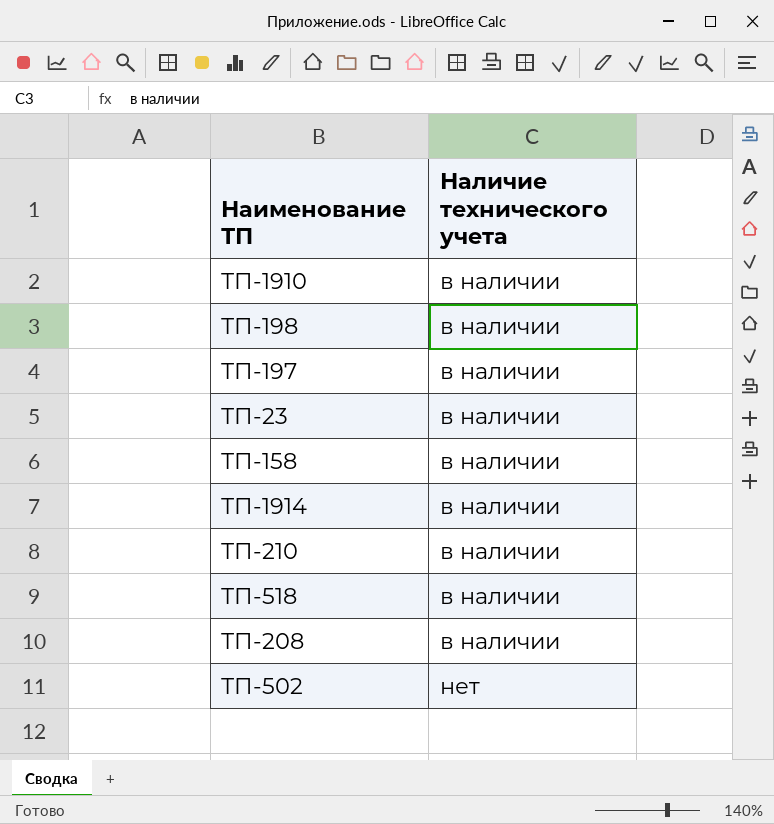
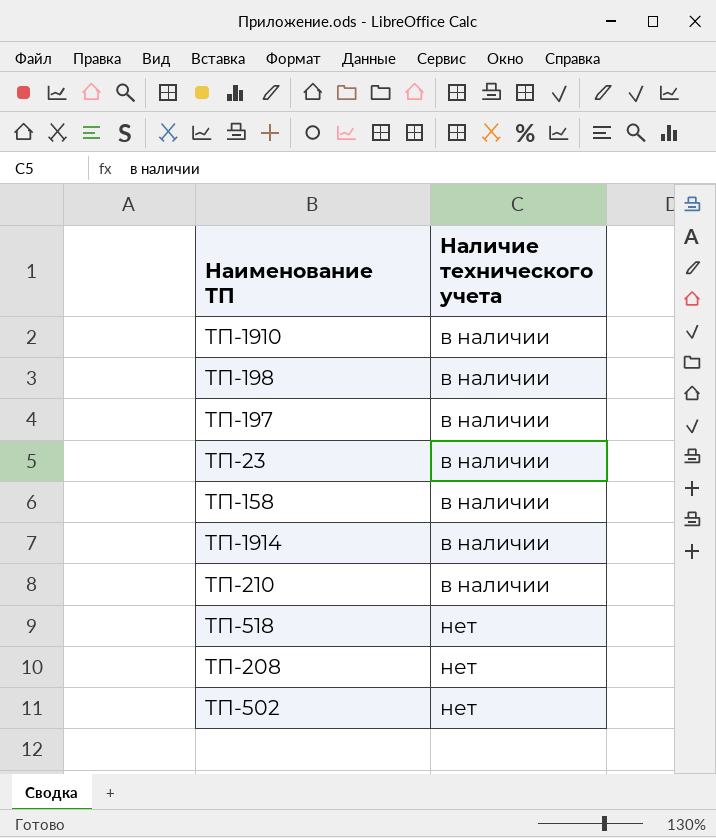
ТП-518 | Наличие технического учета: в наличии -> нет
ТП-208 | Наличие технического учета: в наличии -> нет

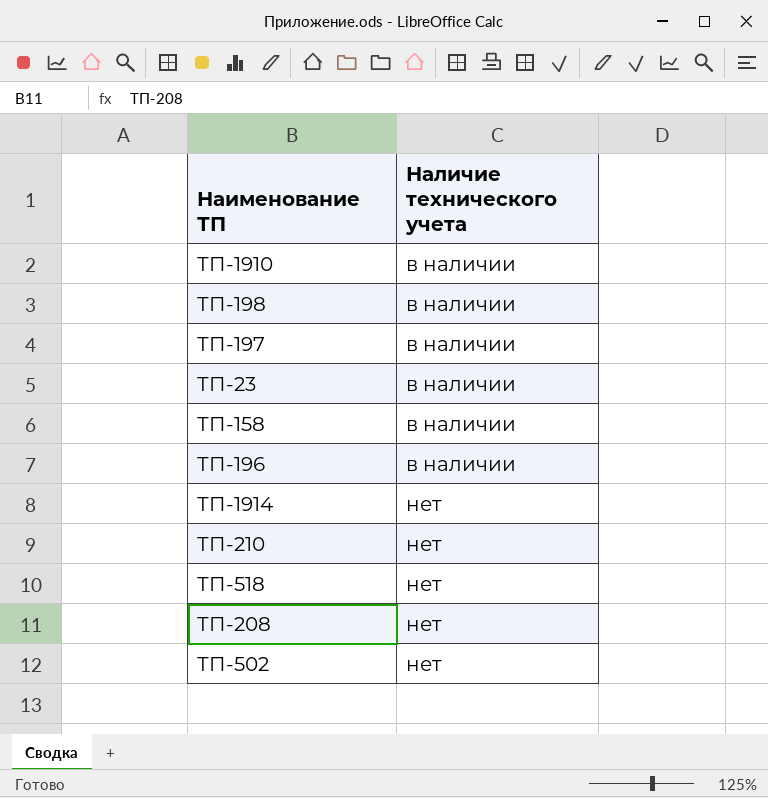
row ТП-196: none -> в наличии
ТП-1914 | Наличие технического учета: в наличии -> нет
ТП-210 | Наличие технического учета: в наличии -> нет

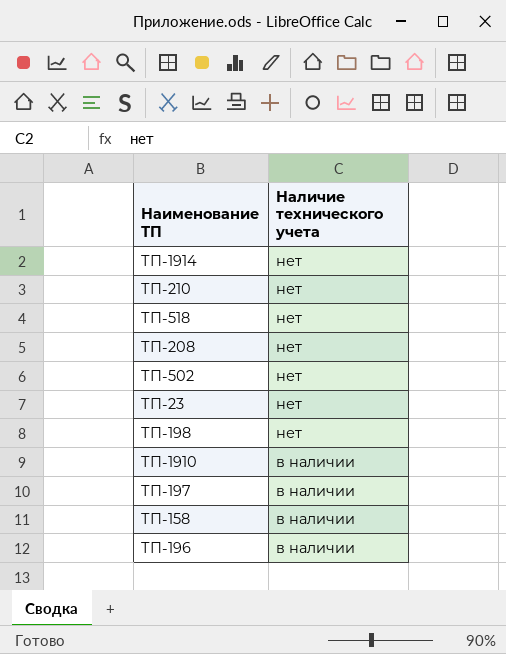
row order: Наличие технического учета ascending -> Наличие технического учета descending
ТП-23 | Наличие технического учета: в наличии -> нет
ТП-198 | Наличие технического учета: в наличии -> нет

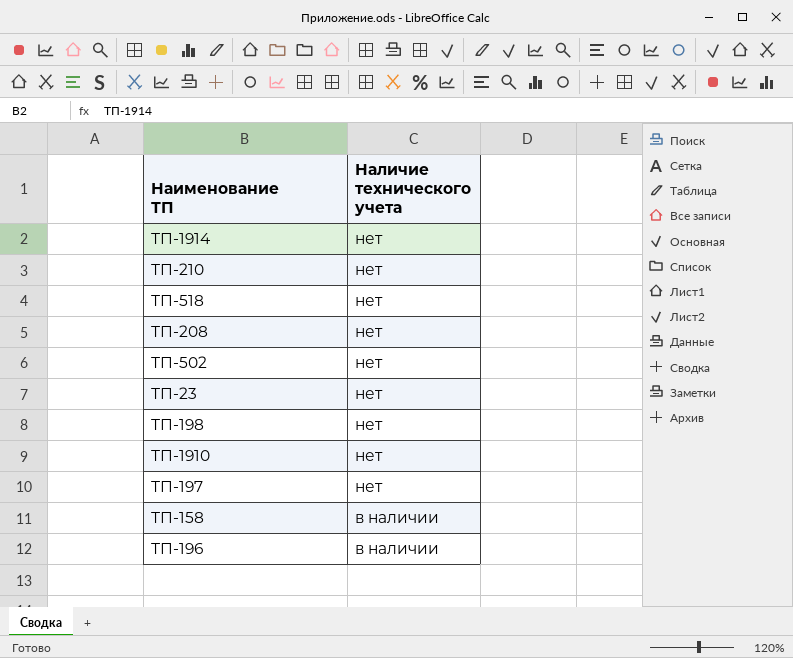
ТП-1910 | Наличие технического учета: в наличии -> нет
ТП-197 | Наличие технического учета: в наличии -> нет

